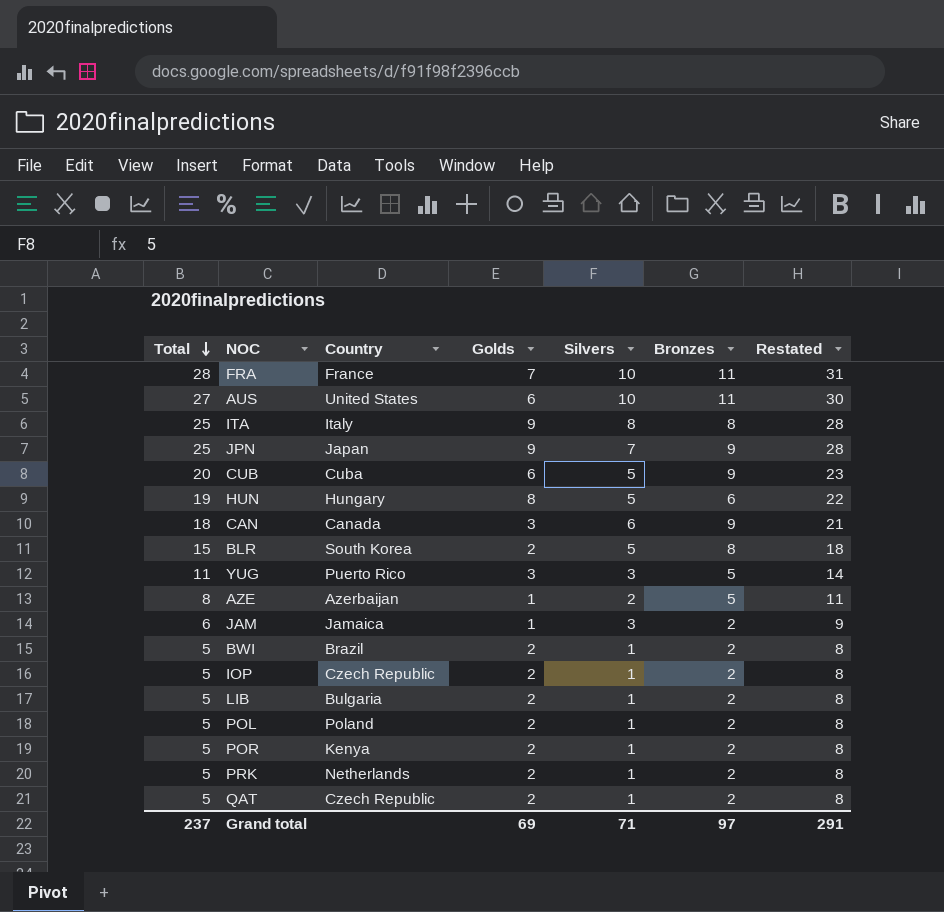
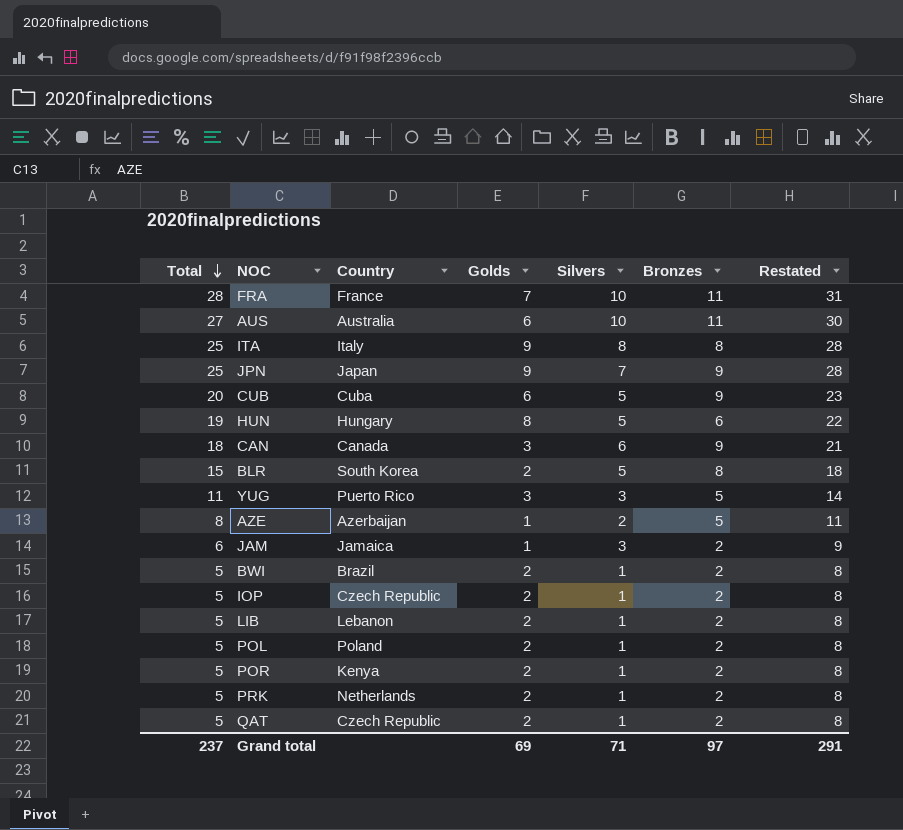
AUS | Country: United States -> Australia
LIB | Country: Bulgaria -> Lebanon

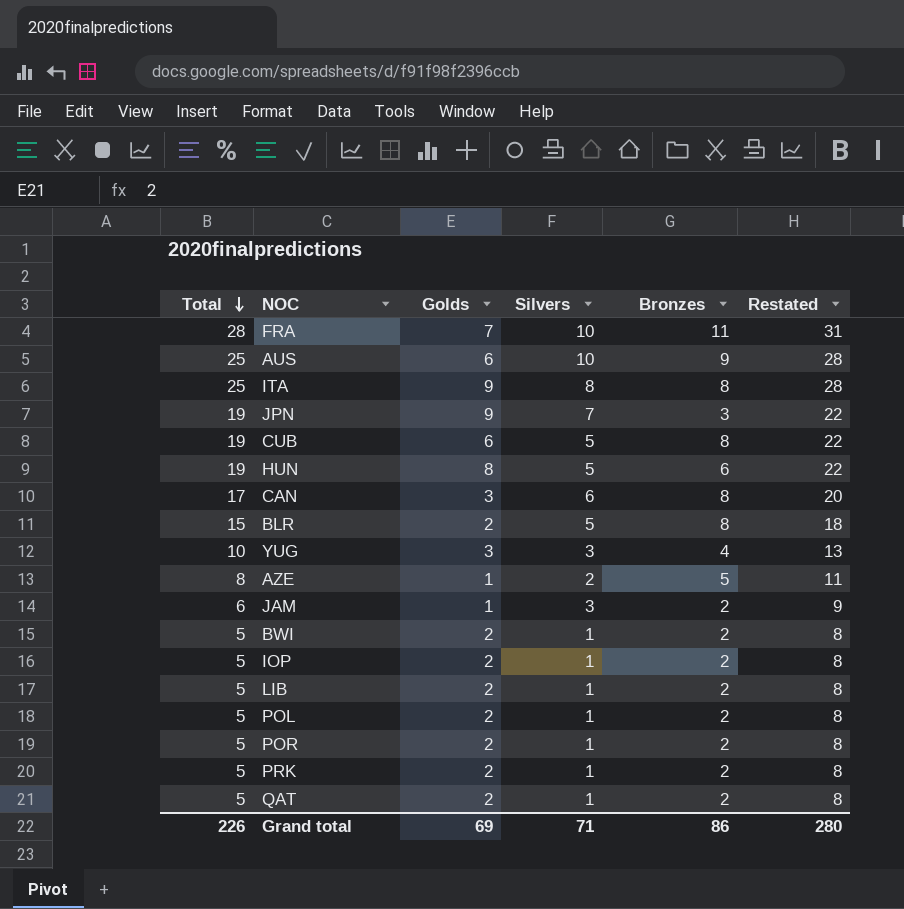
column Country | position: 3 -> none
AUS | Total: 27 -> 25
AUS | Bronzes: 11 -> 9
AUS | Restated: 30 -> 28
JPN | Total: 25 -> 19
JPN | Bronzes: 9 -> 3
JPN | Restated: 28 -> 22
CUB | Total: 20 -> 19
CUB | Bronzes: 9 -> 8
CUB | Restated: 23 -> 22
CAN | Total: 18 -> 17
CAN | Bronzes: 9 -> 8
CAN | Restated: 21 -> 20
YUG | Total: 11 -> 10
YUG | Bronzes: 5 -> 4
YUG | Restated: 14 -> 13
Grand total | Total: 237 -> 226
Grand total | Bronzes: 97 -> 86
Grand total | Restated: 291 -> 280

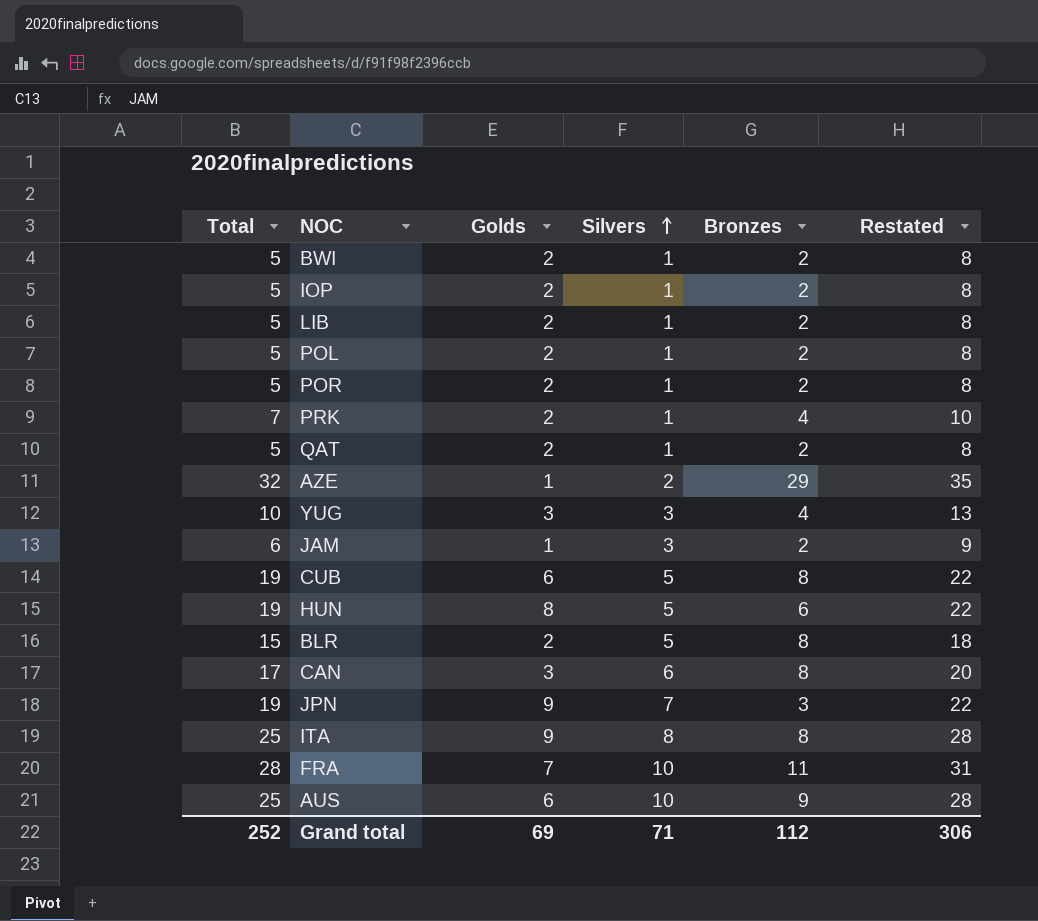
row order: Total descending -> Silvers ascending
PRK | Total: 5 -> 7
PRK | Bronzes: 2 -> 4
PRK | Restated: 8 -> 10
AZE | Total: 8 -> 32
AZE | Bronzes: 5 -> 29
AZE | Restated: 11 -> 35
Grand total | Total: 226 -> 252
Grand total | Bronzes: 86 -> 112
Grand total | Restated: 280 -> 306

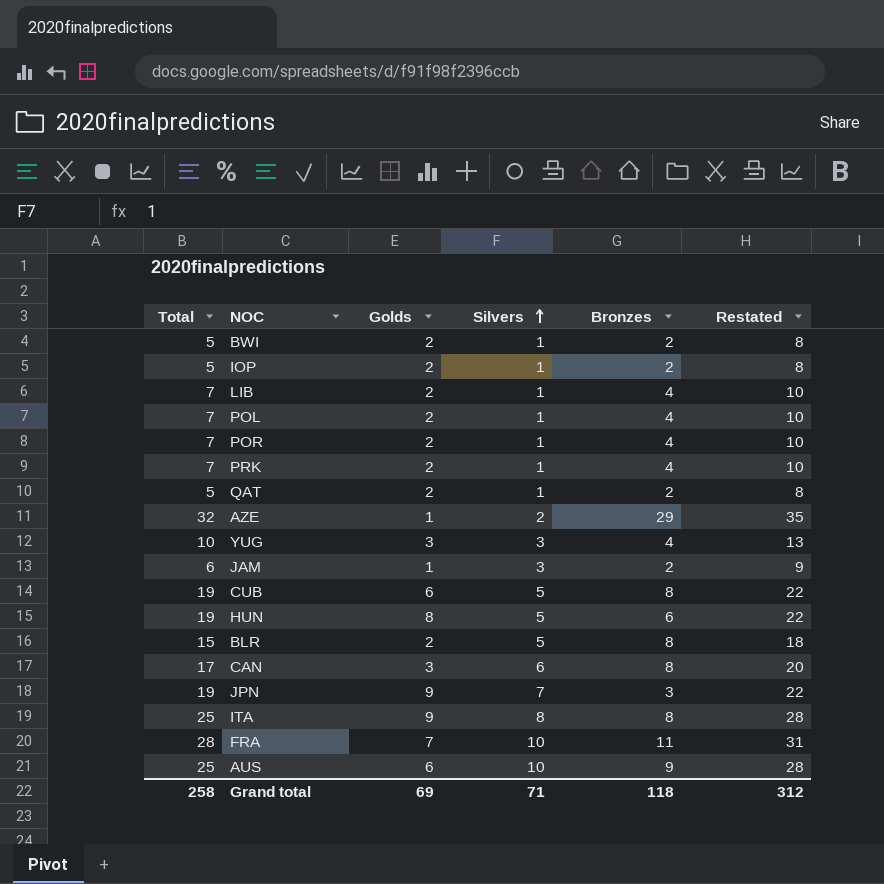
LIB | Total: 5 -> 7
LIB | Bronzes: 2 -> 4
LIB | Restated: 8 -> 10
POL | Total: 5 -> 7
POL | Bronzes: 2 -> 4
POL | Restated: 8 -> 10
POR | Total: 5 -> 7
POR | Bronzes: 2 -> 4
POR | Restated: 8 -> 10
Grand total | Total: 252 -> 258
Grand total | Bronzes: 112 -> 118
Grand total | Restated: 306 -> 312

